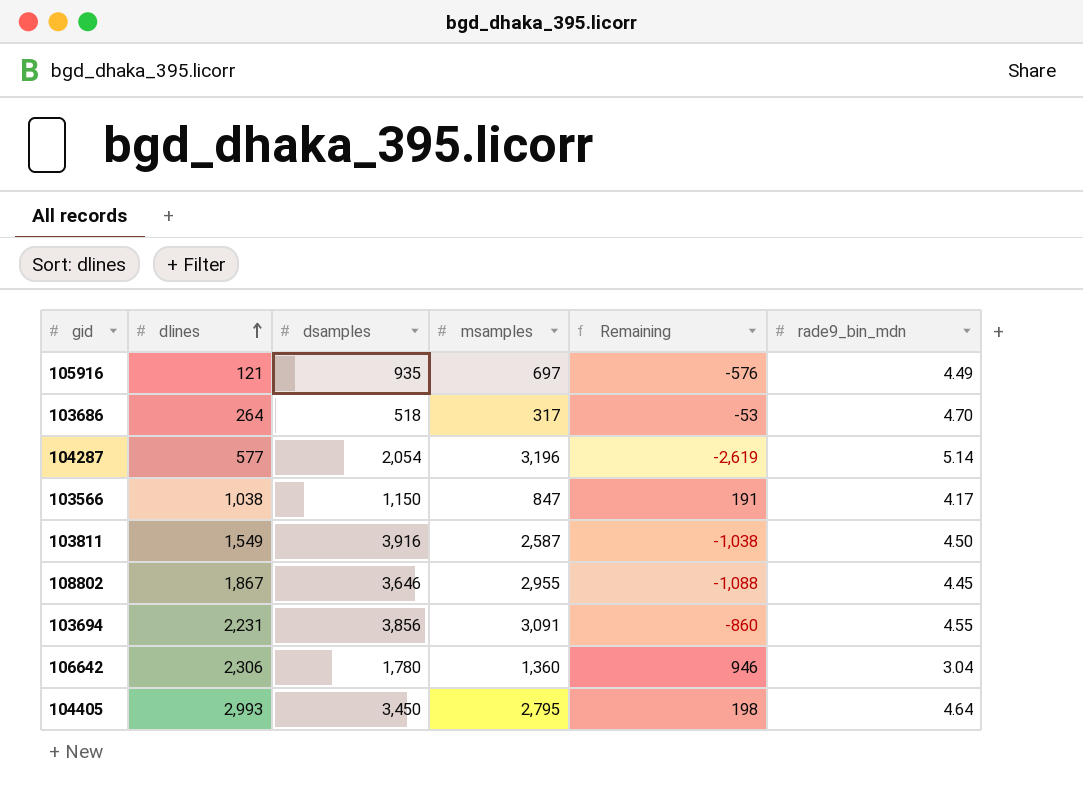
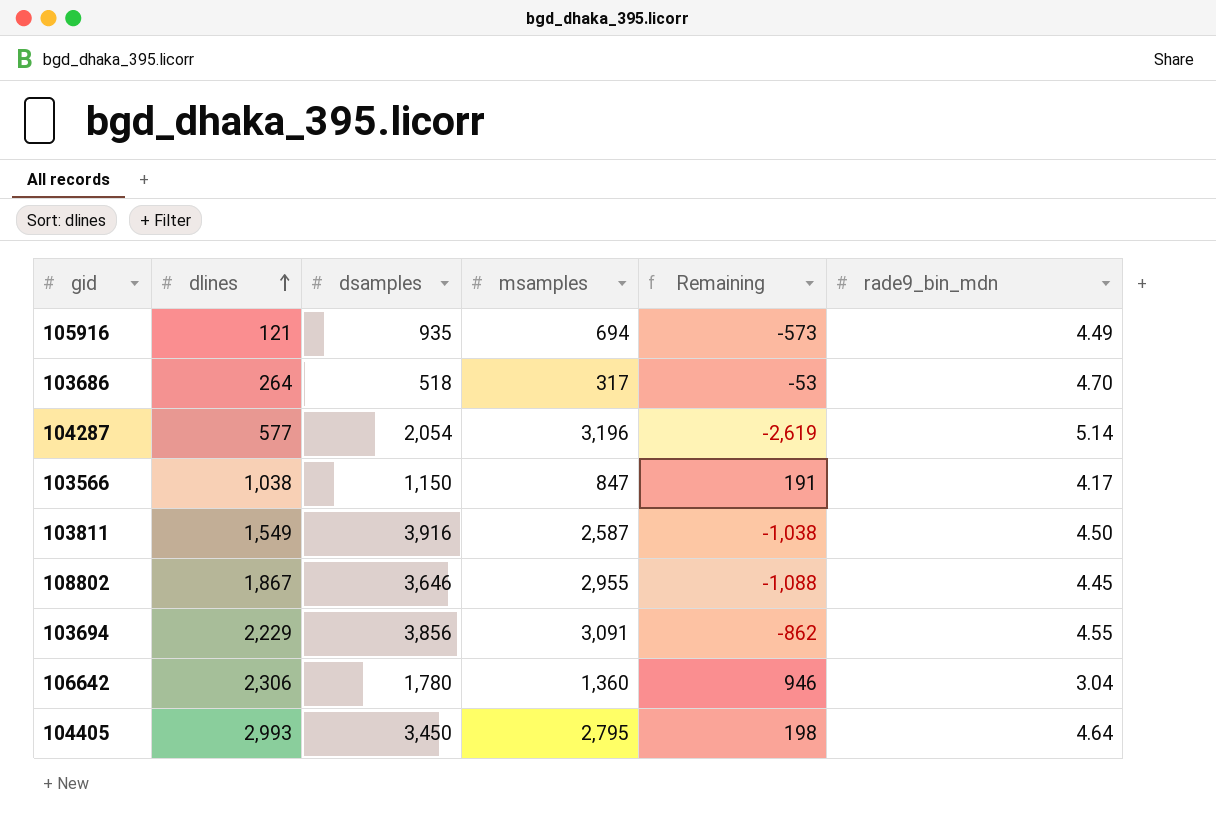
105916 | msamples: 697 -> 694
105916 | Remaining: -576 -> -573
103694 | dlines: 2,231 -> 2,229
103694 | Remaining: -860 -> -862

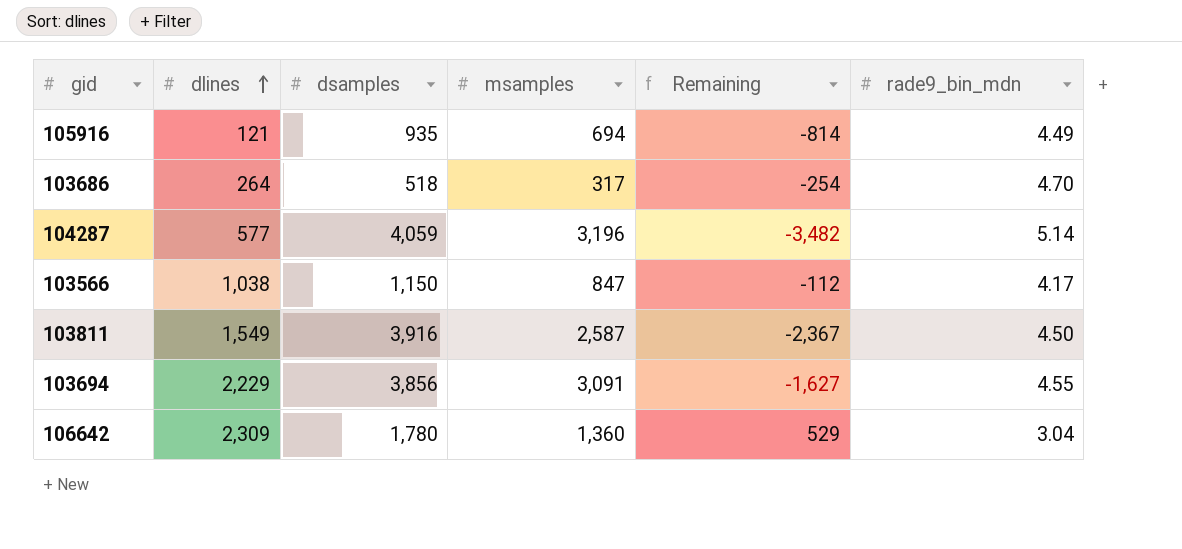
column Remaining | formula: [dlines] - [msamples] -> [dlines] - [dsamples]
row 108802: 1,867 | 3,646 | 2,955 | -1,088 | 4.45 -> none
row 104405: 2,993 | 3,450 | 2,795 | 198 | 4.64 -> none
104287 | dsamples: 2,054 -> 4,059
106642 | dlines: 2,306 -> 2,309

